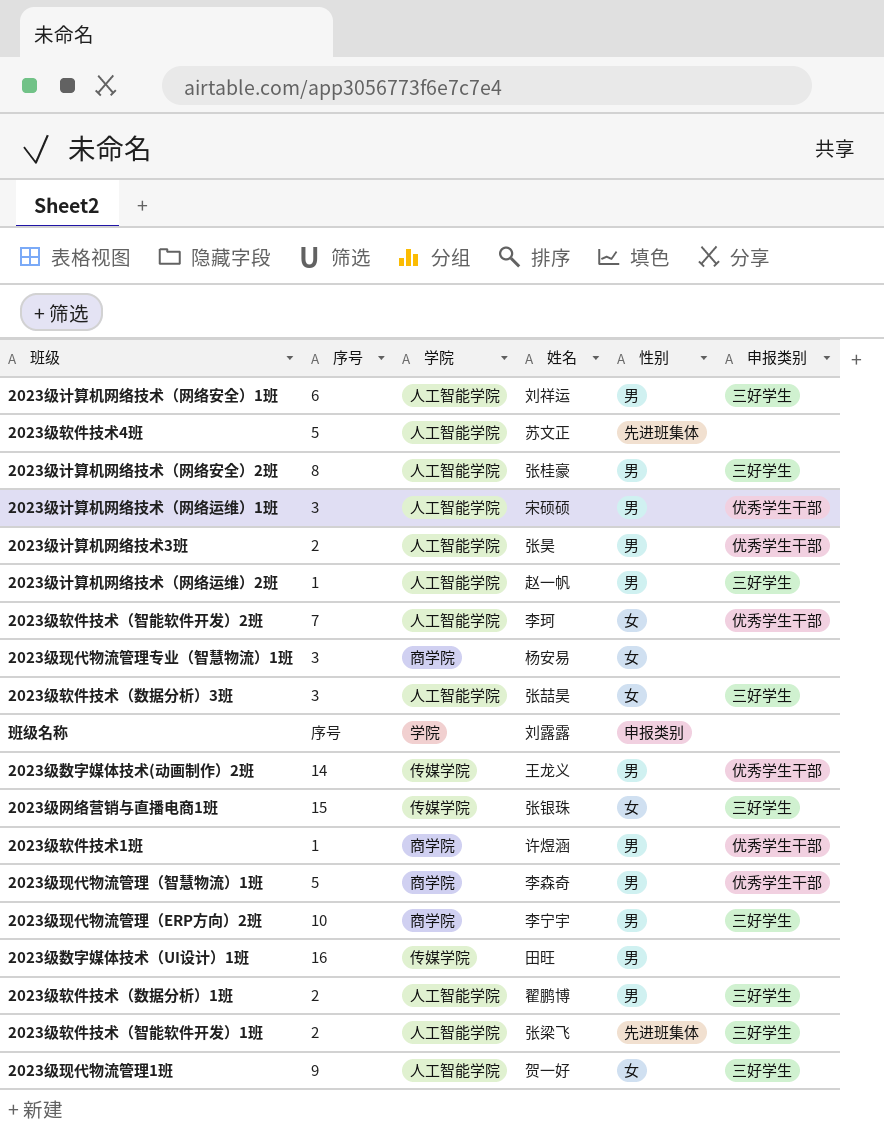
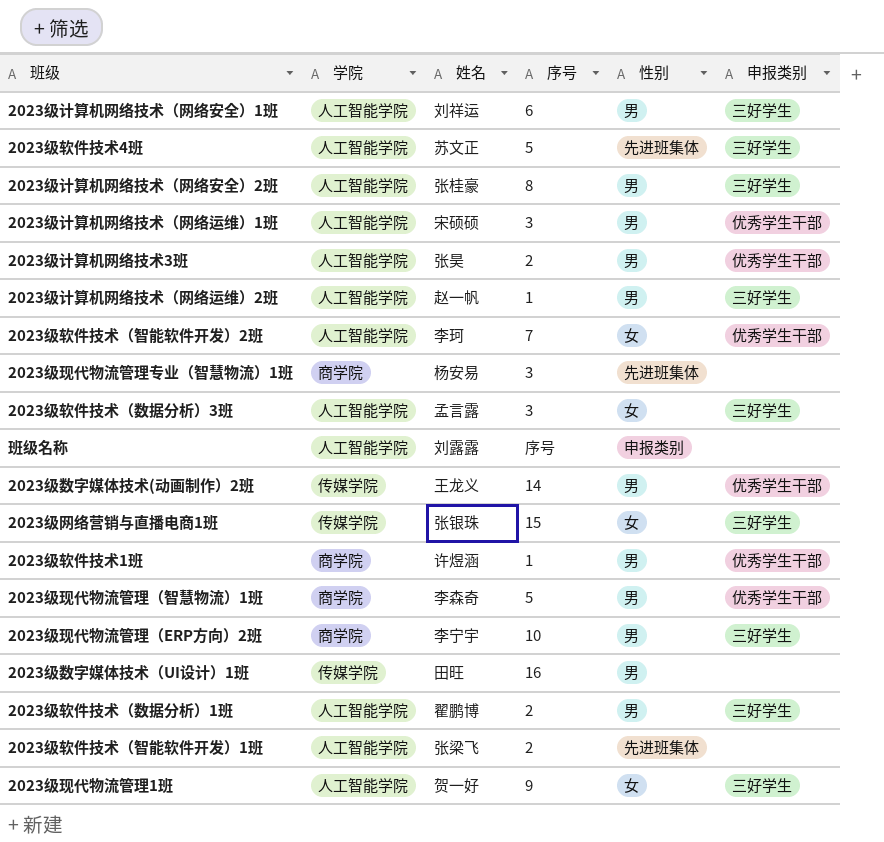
column 序号 | position: 2 -> 4
2023级软件技术4班 | 申报类别: none -> 三好学生
2023级现代物流管理专业（智慧物流）1班 | 性别: 女 -> 先进班集体
2023级软件技术（数据分析）3班 | 姓名: 张喆昊 -> 孟言露
班级名称 | 学院: 学院 -> 人工智能学院
2023级软件技术（智能软件开发）1班 | 申报类别: 三好学生 -> none

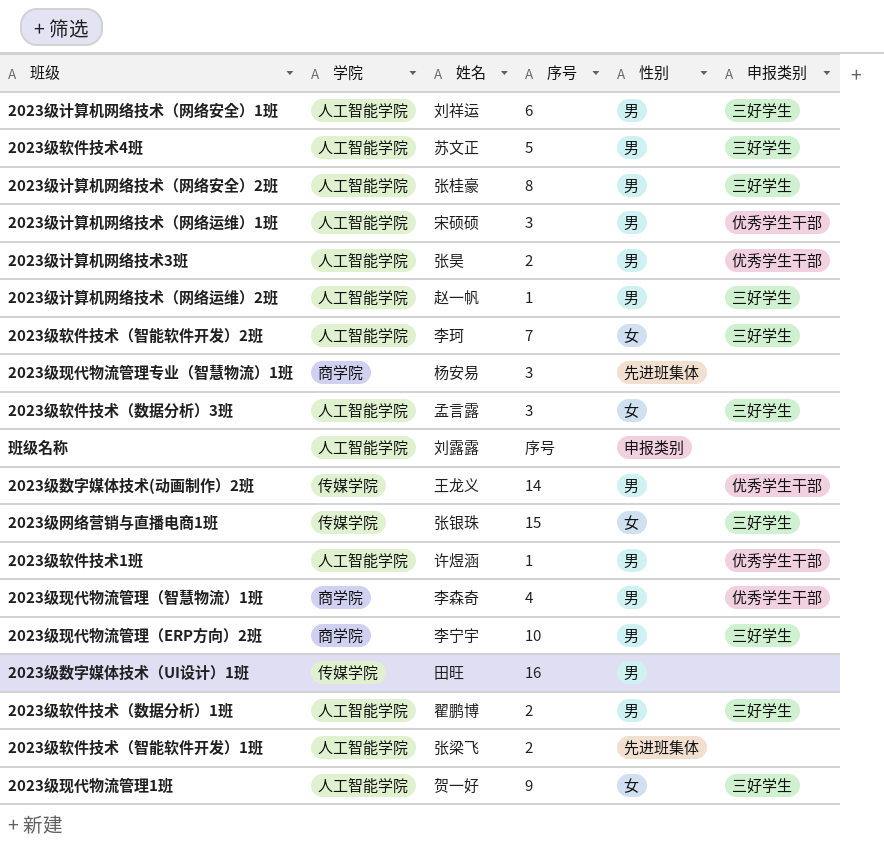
2023级软件技术4班 | 性别: 先进班集体 -> 男
2023级软件技术（智能软件开发）2班 | 申报类别: 优秀学生干部 -> 三好学生
2023级软件技术1班 | 学院: 商学院 -> 人工智能学院
2023级现代物流管理（智慧物流）1班 | 序号: 5 -> 4

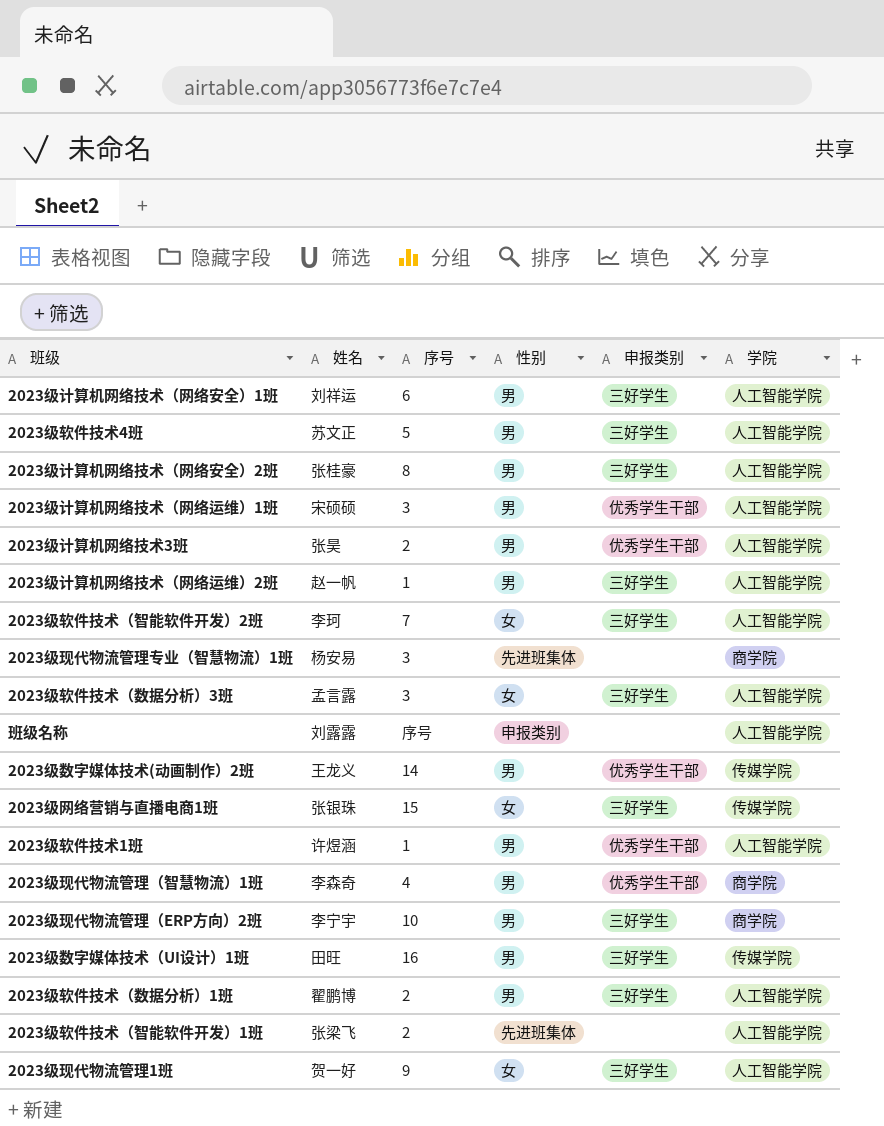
column 学院 | position: 2 -> 6
2023级数字媒体技术（UI设计）1班 | 申报类别: none -> 三好学生

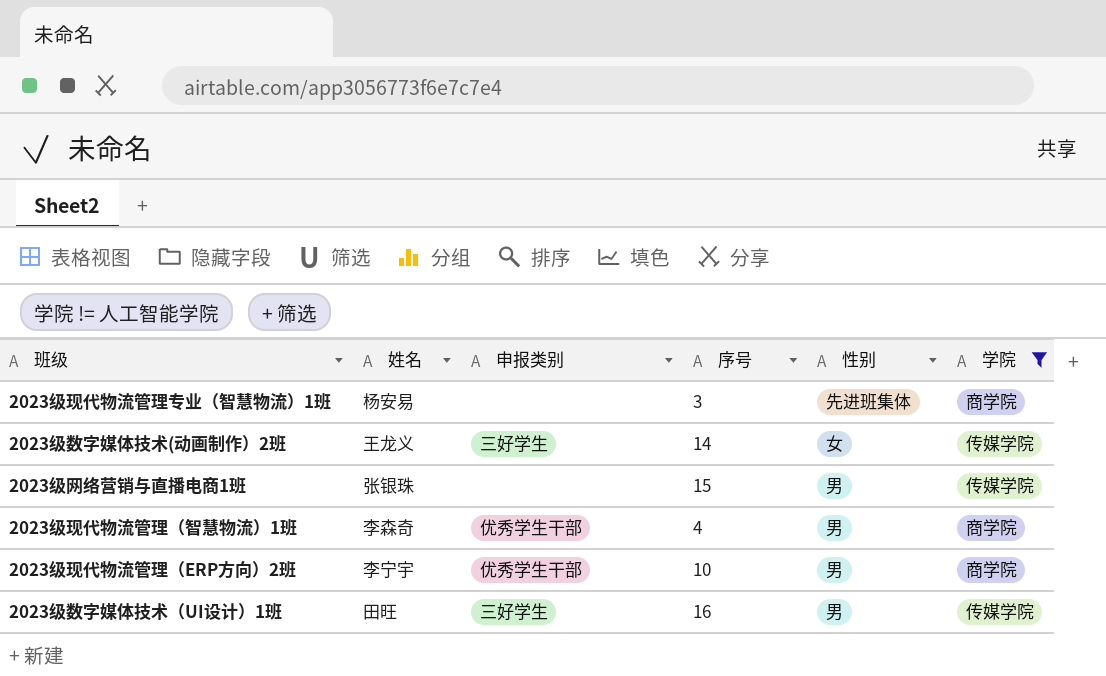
filter: none -> 学院 != 人工智能学院
column 申报类别 | position: 5 -> 3
2023级数字媒体技术(动画制作）2班 | 申报类别: 优秀学生干部 -> 三好学生
2023级数字媒体技术(动画制作）2班 | 性别: 男 -> 女
2023级网络营销与直播电商1班 | 申报类别: 三好学生 -> none
2023级网络营销与直播电商1班 | 性别: 女 -> 男
2023级现代物流管理（ERP方向）2班 | 申报类别: 三好学生 -> 优秀学生干部

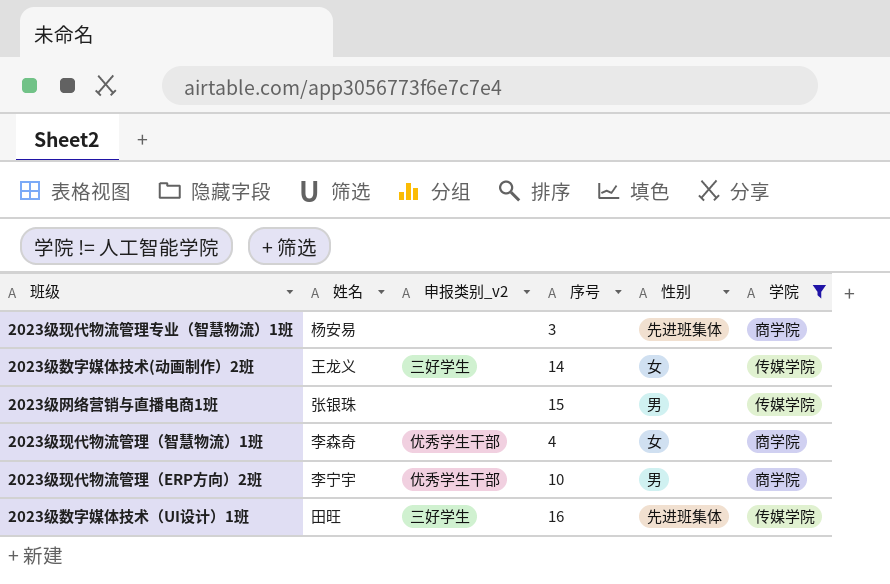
column name: 申报类别 -> 申报类别_v2
2023级现代物流管理（智慧物流）1班 | 性别: 男 -> 女
2023级数字媒体技术（UI设计）1班 | 性别: 男 -> 先进班集体

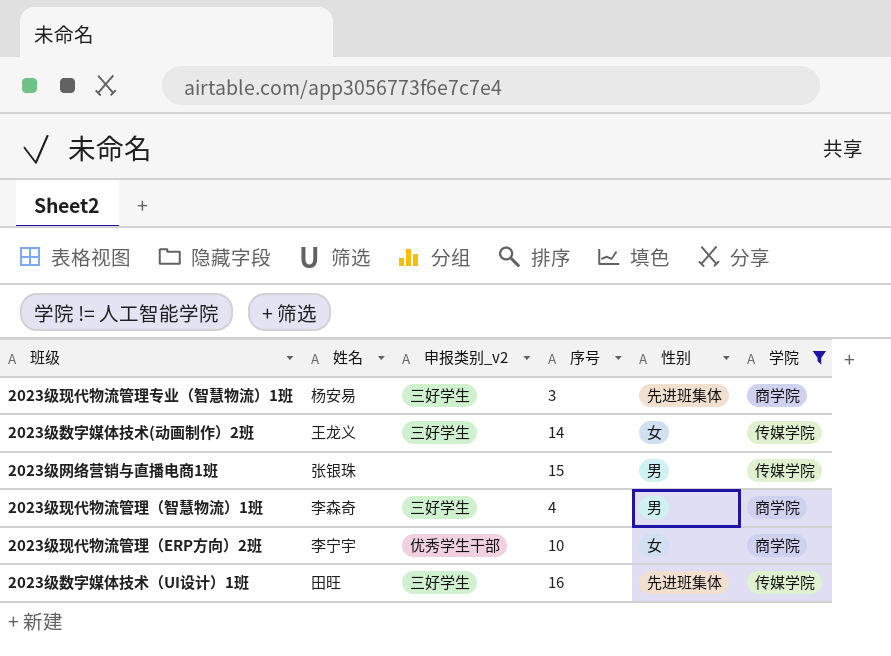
2023级现代物流管理专业（智慧物流）1班 | 申报类别_v2: none -> 三好学生
2023级现代物流管理（智慧物流）1班 | 申报类别_v2: 优秀学生干部 -> 三好学生
2023级现代物流管理（智慧物流）1班 | 性别: 女 -> 男
2023级现代物流管理（ERP方向）2班 | 性别: 男 -> 女

